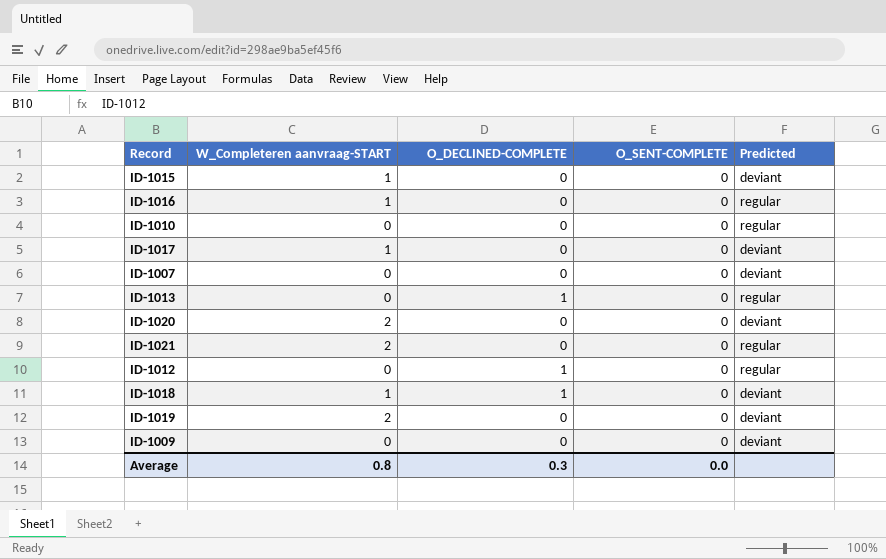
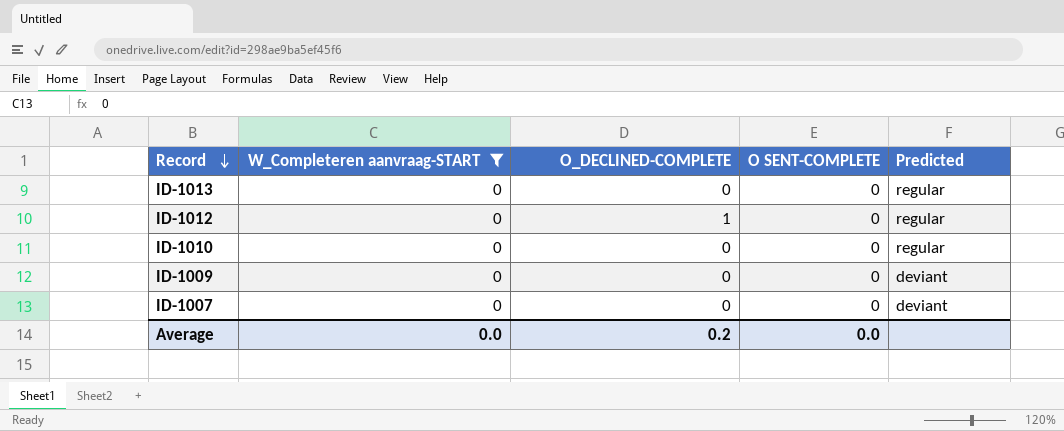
filter: none -> W_Completeren aanvraag-START = 0
row order: none -> Record descending
column name: O_SENT-COMPLETE -> O SENT-COMPLETE
ID-1013 | O_DECLINED-COMPLETE: 1 -> 0
Average | W_Completeren aanvraag-START: 0.8 -> 0.0
Average | O_DECLINED-COMPLETE: 0.3 -> 0.2

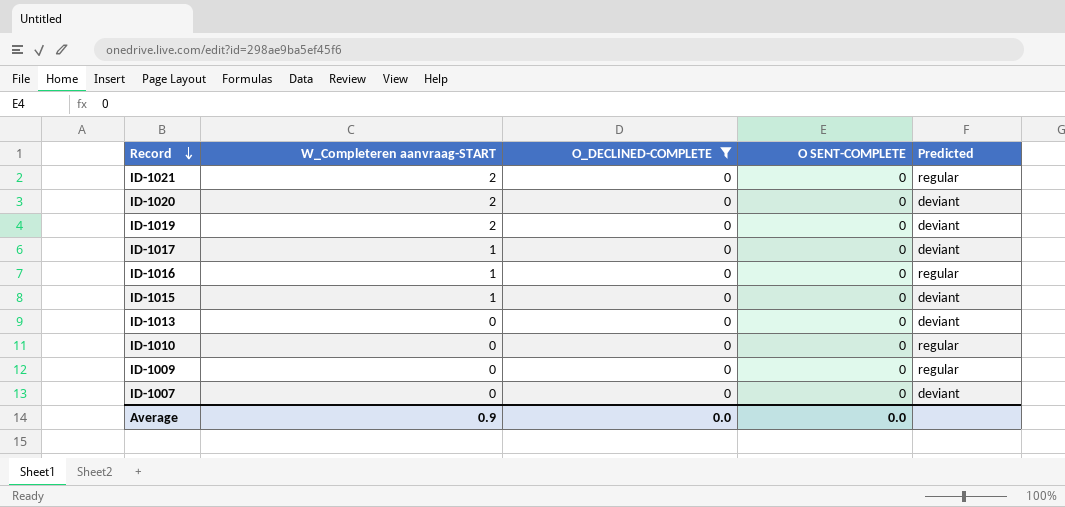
filter: W_Completeren aanvraag-START = 0 -> O_DECLINED-COMPLETE = 0
ID-1013 | Predicted: regular -> deviant
ID-1009 | Predicted: deviant -> regular
Average | W_Completeren aanvraag-START: 0.0 -> 0.9
Average | O_DECLINED-COMPLETE: 0.2 -> 0.0

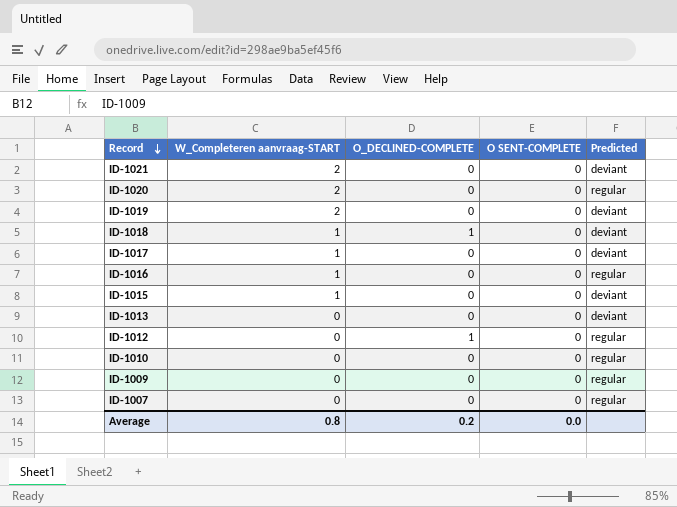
filter: O_DECLINED-COMPLETE = 0 -> none
ID-1021 | Predicted: regular -> deviant
ID-1020 | Predicted: deviant -> regular
ID-1007 | Predicted: deviant -> regular
Average | W_Completeren aanvraag-START: 0.9 -> 0.8
Average | O_DECLINED-COMPLETE: 0.0 -> 0.2

